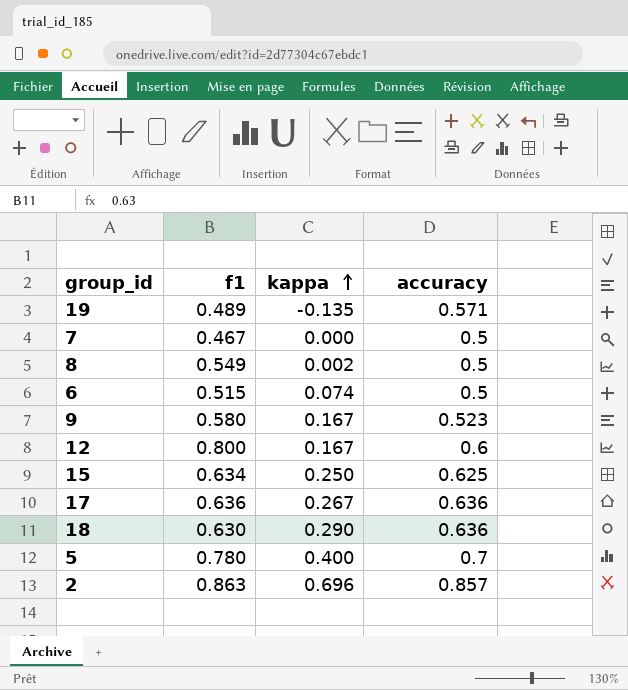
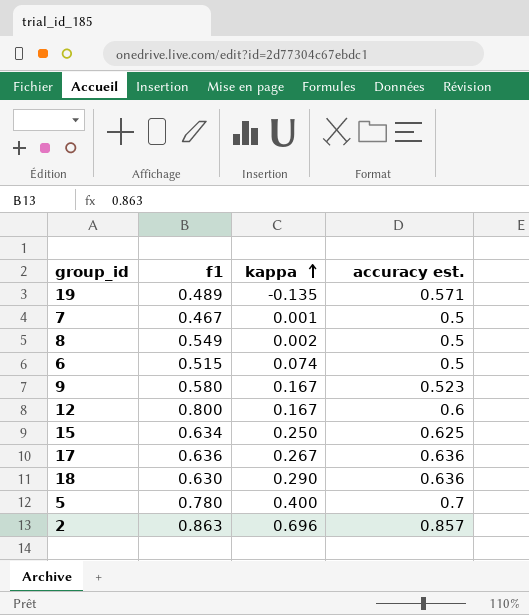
column name: accuracy -> accuracy est.
7 | kappa: 0.000 -> 0.001

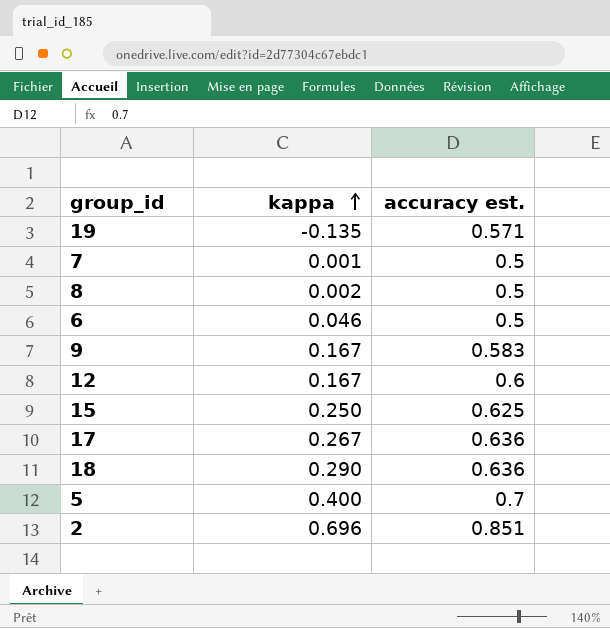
column f1 | position: 2 -> none
6 | kappa: 0.074 -> 0.046
9 | accuracy est.: 0.523 -> 0.583
2 | accuracy est.: 0.857 -> 0.851

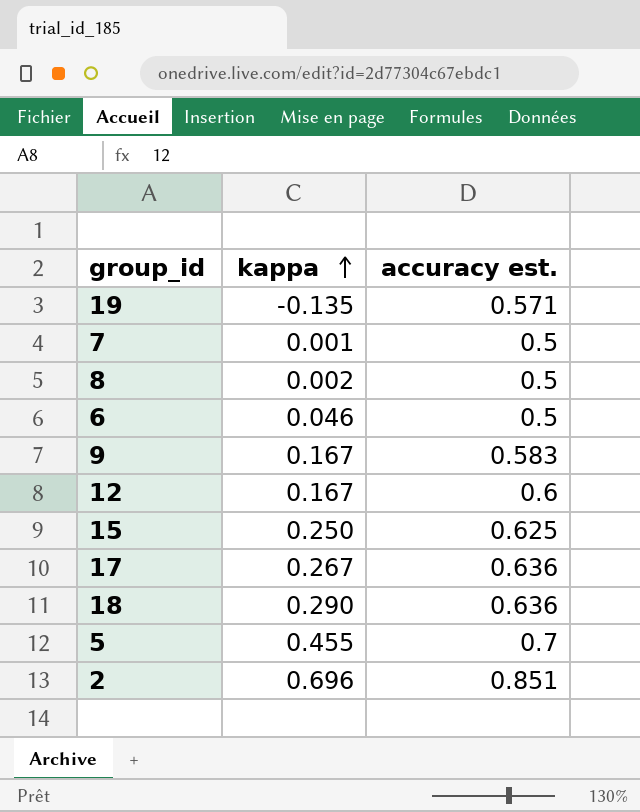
5 | kappa: 0.400 -> 0.455

